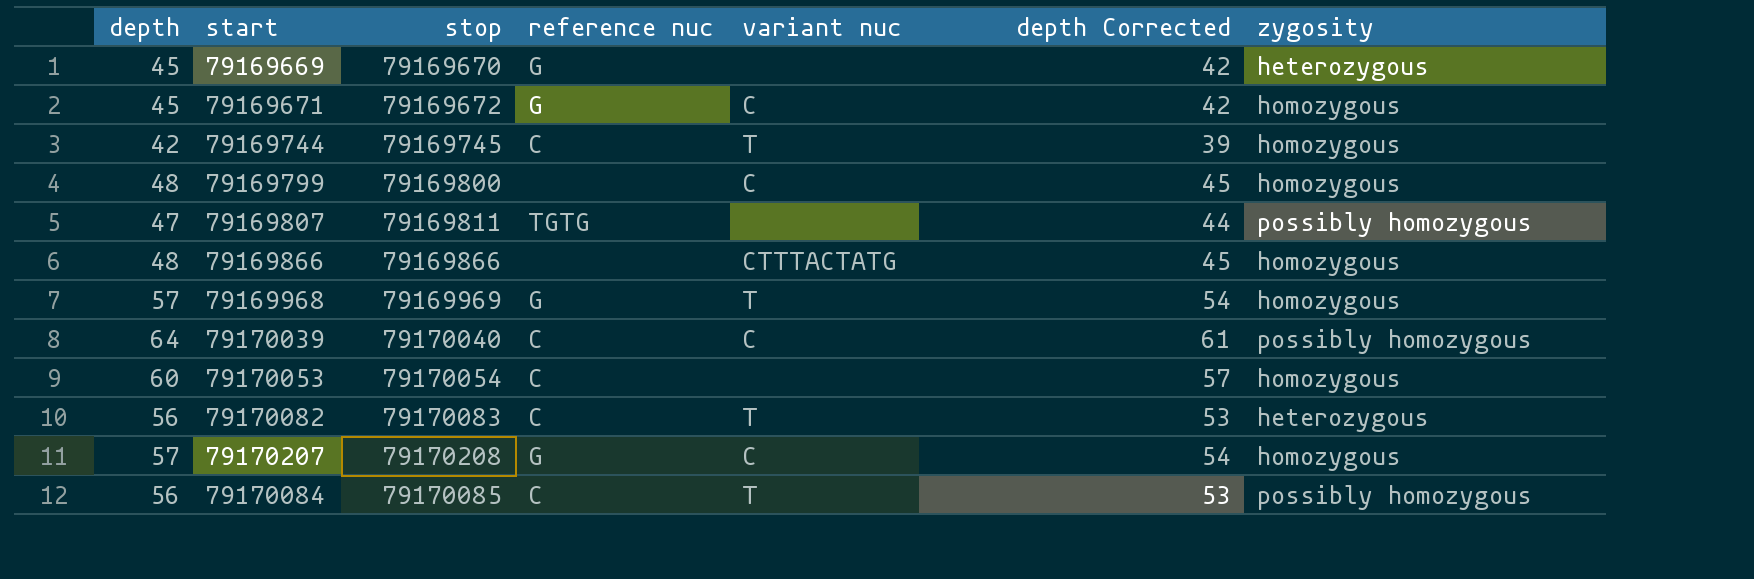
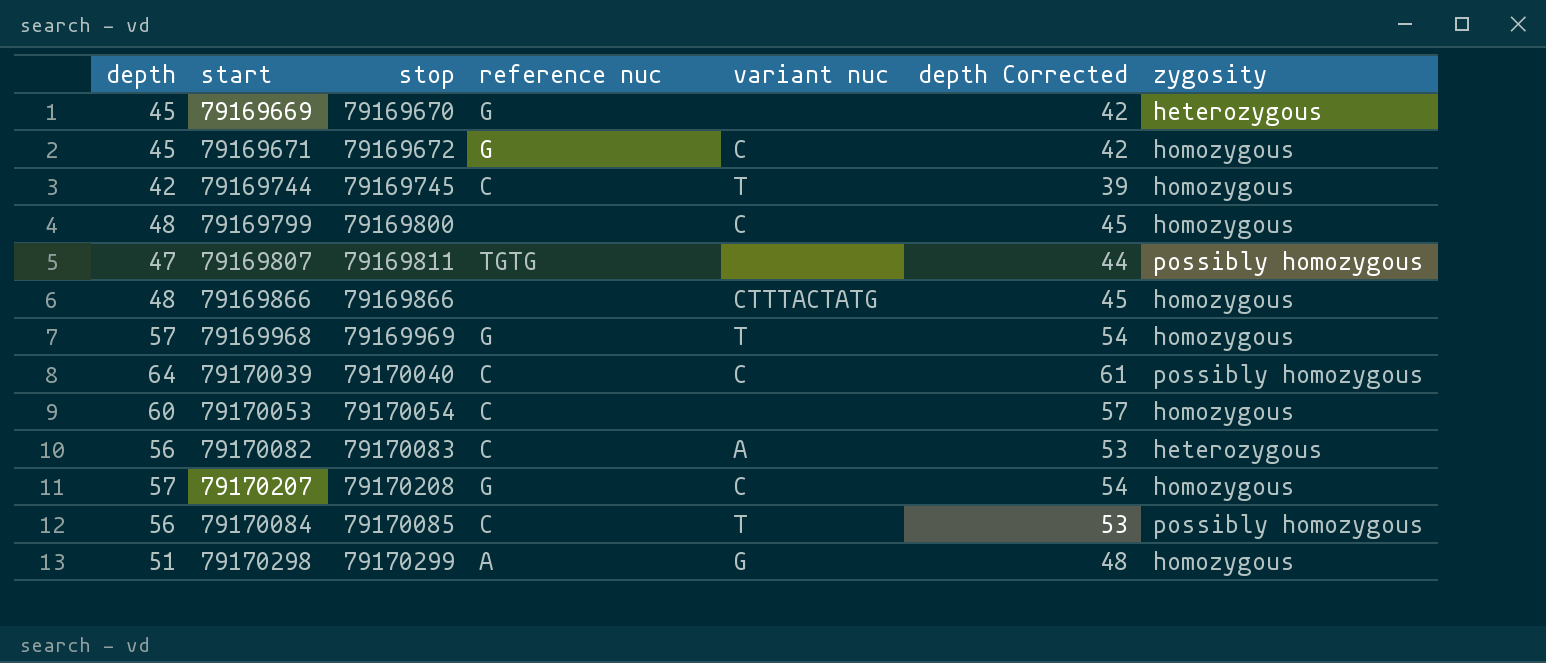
79170082 | variant nuc: T -> A
row 79170298: none -> 51 | 79170299 | A | G | 48 | homozygous

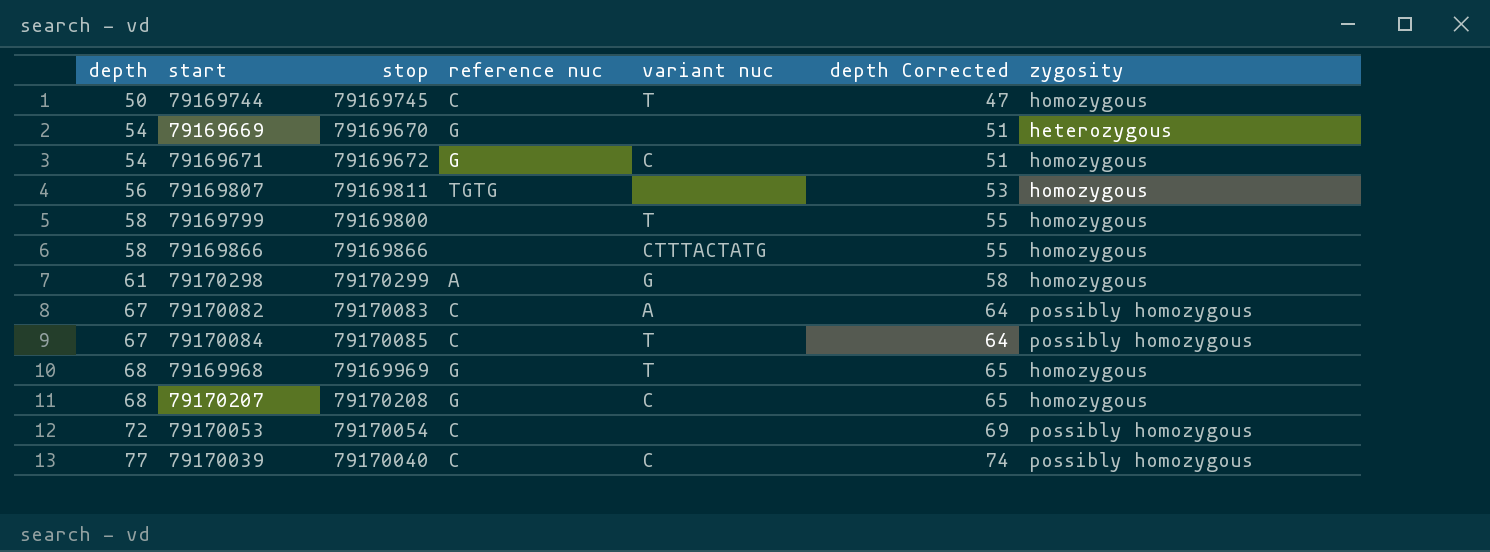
row order: none -> depth ascending
79169744 | depth: 42 -> 50
79169744 | depth Corrected: 39 -> 47
79169669 | depth: 45 -> 54
79169669 | depth Corrected: 42 -> 51
79169671 | depth: 45 -> 54
79169671 | depth Corrected: 42 -> 51
79169807 | depth: 47 -> 56
79169807 | depth Corrected: 44 -> 53
79169807 | zygosity: possibly homozygous -> homozygous
79169799 | depth: 48 -> 58
79169799 | variant nuc: C -> T
79169799 | depth Corrected: 45 -> 55
79169866 | depth: 48 -> 58
79169866 | depth Corrected: 45 -> 55
79170298 | depth: 51 -> 61
79170298 | depth Corrected: 48 -> 58
79170082 | depth: 56 -> 67
79170082 | depth Corrected: 53 -> 64
79170082 | zygosity: heterozygous -> possibly homozygous
79170084 | depth: 56 -> 67
79170084 | depth Corrected: 53 -> 64
79169968 | depth: 57 -> 68
79169968 | depth Corrected: 54 -> 65
79170207 | depth: 57 -> 68
79170207 | depth Corrected: 54 -> 65
79170053 | depth: 60 -> 72
79170053 | depth Corrected: 57 -> 69
79170053 | zygosity: homozygous -> possibly homozygous
79170039 | depth: 64 -> 77
79170039 | depth Corrected: 61 -> 74

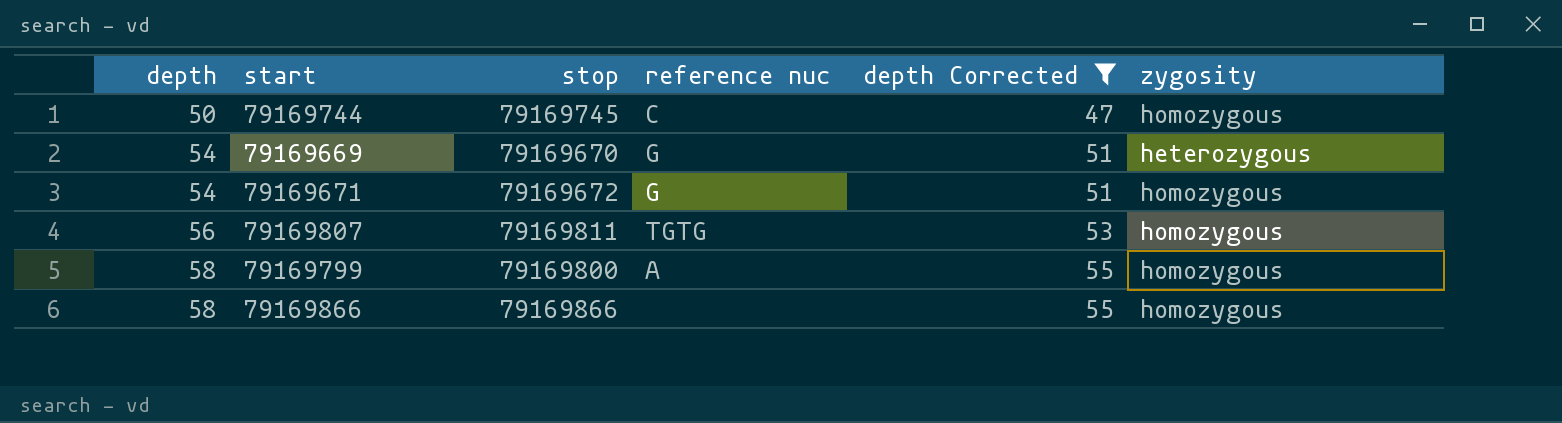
filter: none -> depth Corrected <= 55
column variant nuc | position: 5 -> none
79169799 | reference nuc: none -> A

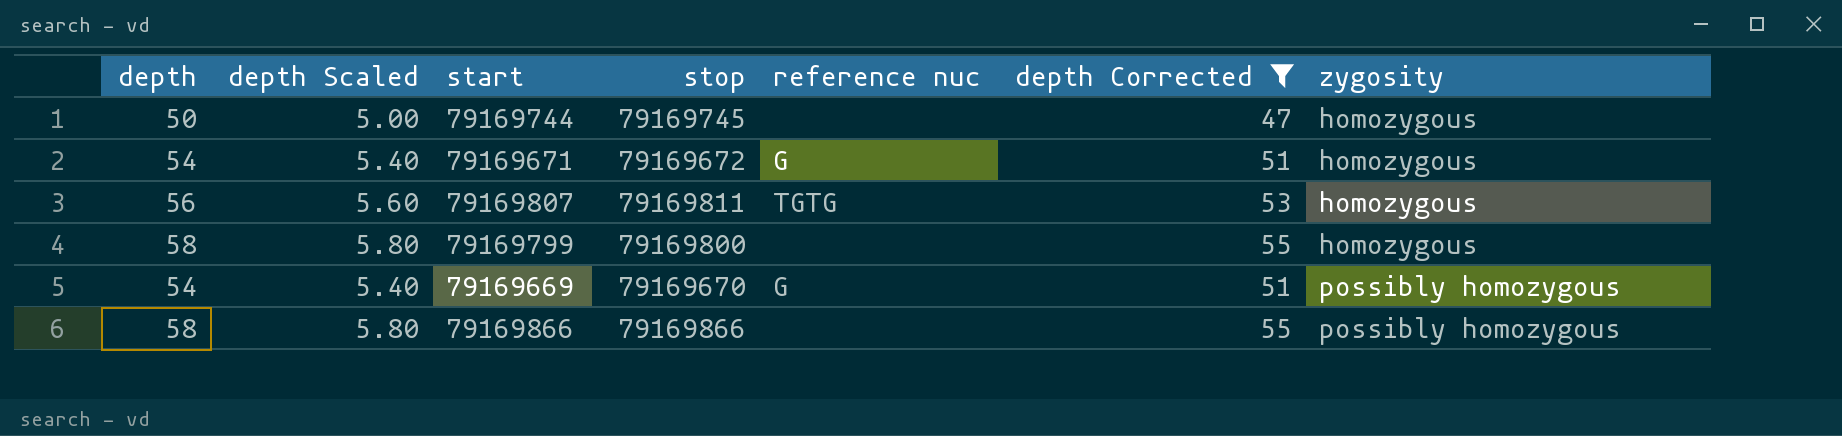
row order: depth ascending -> zygosity ascending
column depth Scaled | formula: none -> [depth] * 0.1
79169744 | reference nuc: C -> none
79169799 | reference nuc: A -> none
79169669 | zygosity: heterozygous -> possibly homozygous
79169866 | zygosity: homozygous -> possibly homozygous

